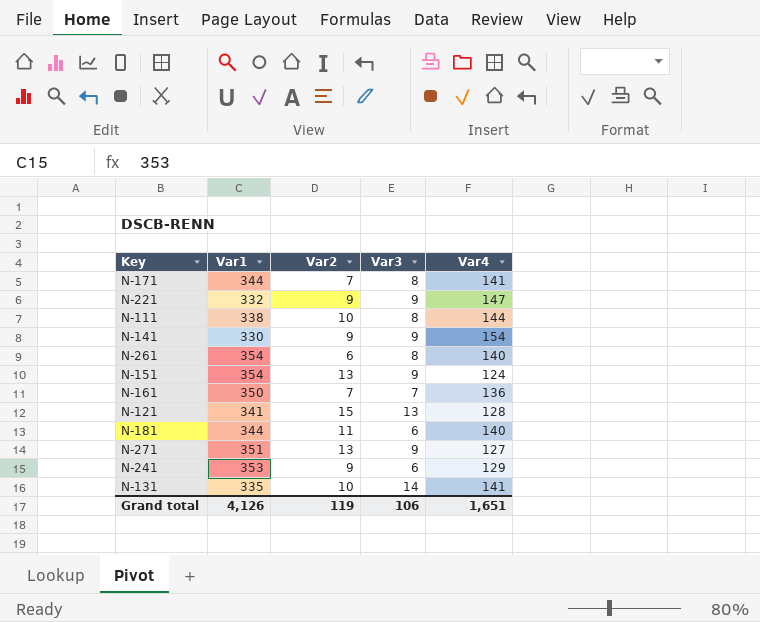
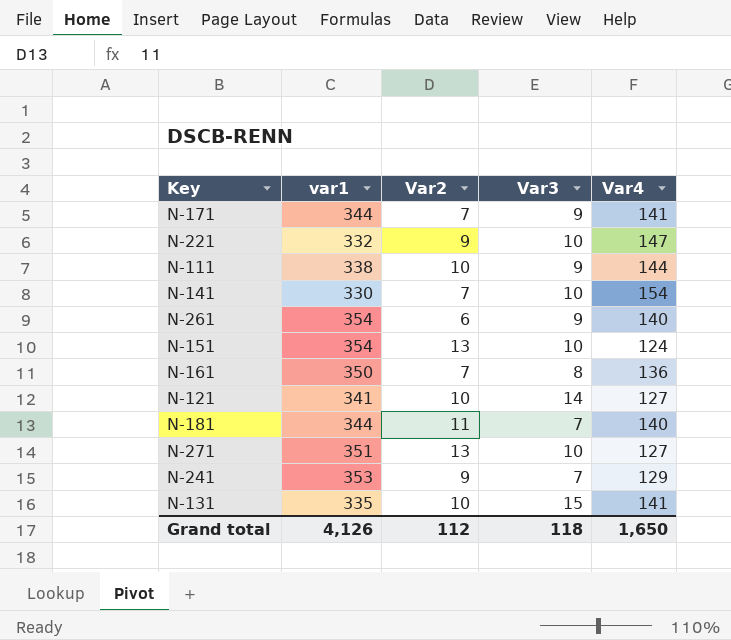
column name: Var1 -> var1
N-171 | Var3: 8 -> 9
N-221 | Var3: 9 -> 10
N-111 | Var3: 8 -> 9
N-141 | Var2: 9 -> 7
N-141 | Var3: 9 -> 10
N-261 | Var3: 8 -> 9
N-151 | Var3: 9 -> 10
N-161 | Var3: 7 -> 8
N-121 | Var2: 15 -> 10
N-121 | Var3: 13 -> 14
N-121 | Var4: 128 -> 127
N-181 | Var3: 6 -> 7
N-271 | Var3: 9 -> 10
N-241 | Var3: 6 -> 7
N-131 | Var3: 14 -> 15
Grand total | Var2: 119 -> 112
Grand total | Var3: 106 -> 118
Grand total | Var4: 1,651 -> 1,650

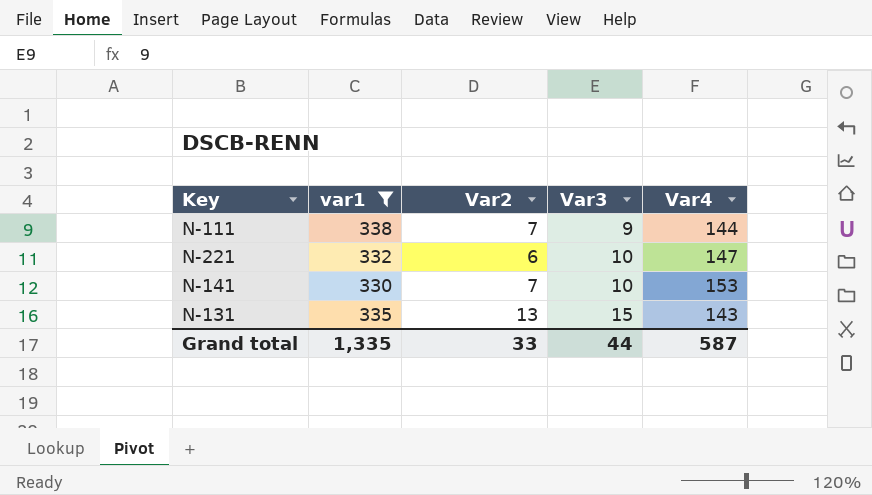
filter: none -> var1 <= 338
row order: none -> Var3 ascending
N-111 | Var2: 10 -> 7
N-221 | Var2: 9 -> 6
N-141 | Var4: 154 -> 153
N-131 | Var2: 10 -> 13
N-131 | Var4: 141 -> 143
Grand total | var1: 4,126 -> 1,335
Grand total | Var2: 112 -> 33
Grand total | Var3: 118 -> 44
Grand total | Var4: 1,650 -> 587

